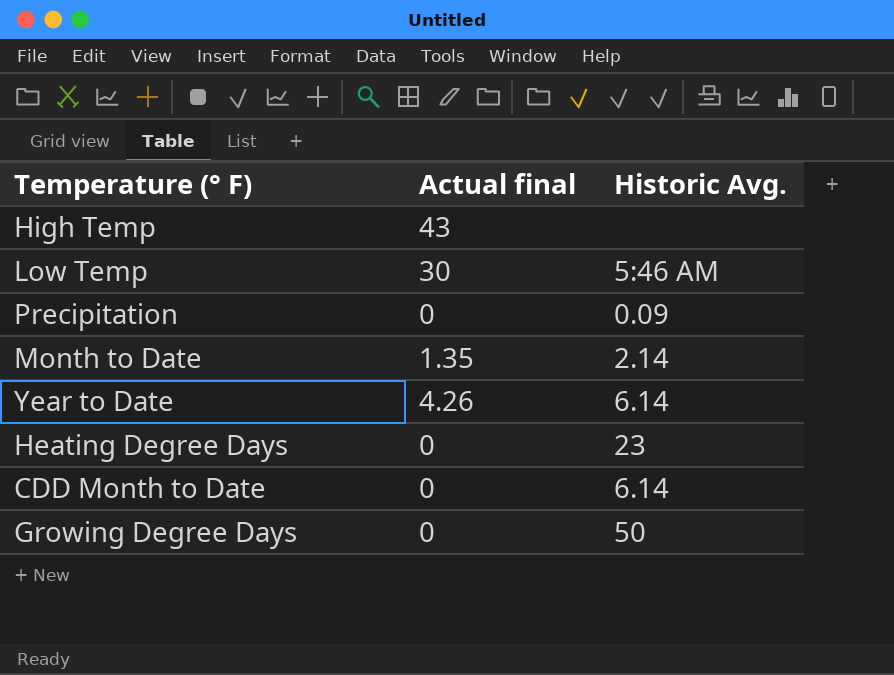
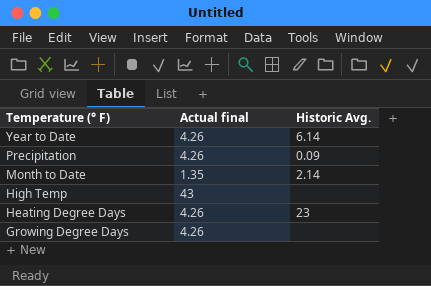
row order: none -> Temperature (° F) descending
row Low Temp: 30 | 5:46 AM -> none
row CDD Month to Date: 0 | 6.14 -> none
Precipitation | Actual final: 0 -> 4.26
Heating Degree Days | Actual final: 0 -> 4.26
Growing Degree Days | Actual final: 0 -> 4.26
Growing Degree Days | Historic Avg.: 50 -> none

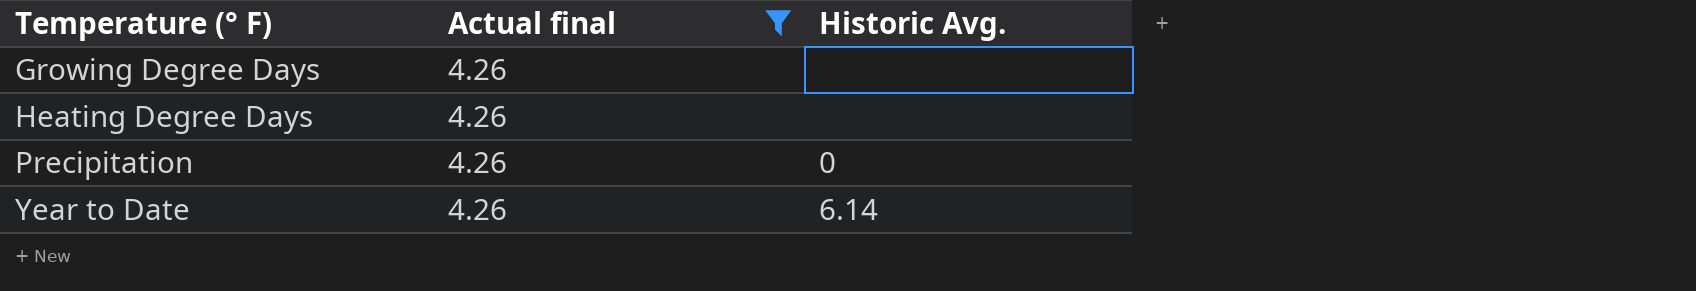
filter: none -> Actual final = 4.26
row order: Temperature (° F) descending -> Temperature (° F) ascending
Heating Degree Days | Historic Avg.: 23 -> none
Precipitation | Historic Avg.: 0.09 -> 0

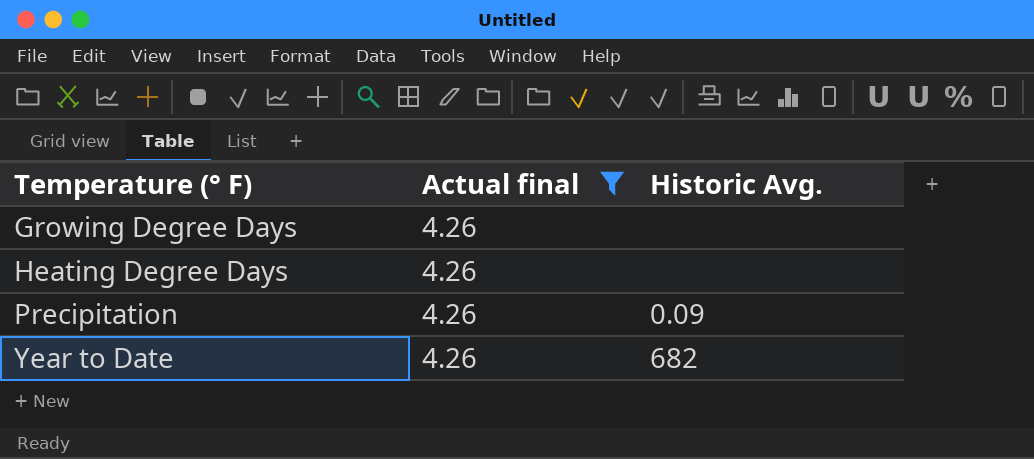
Precipitation | Historic Avg.: 0 -> 0.09
Year to Date | Historic Avg.: 6.14 -> 682

